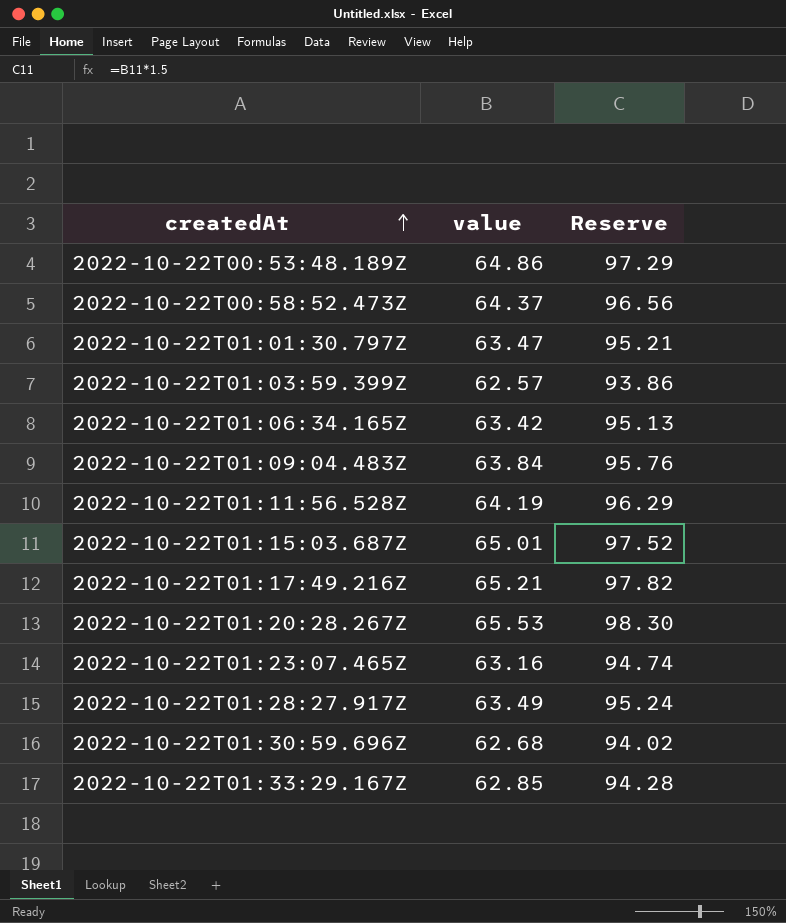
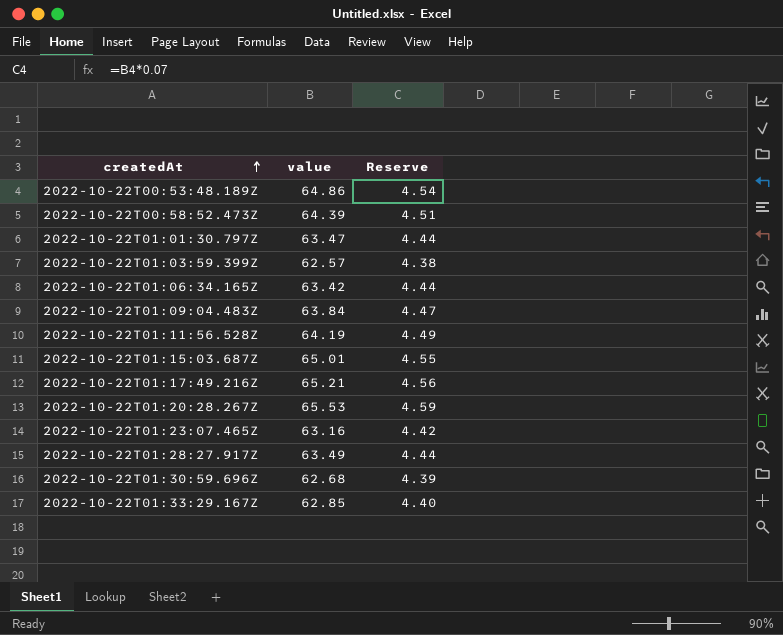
column Reserve | formula: [value] * 1.5 -> [value] * 0.07
2022-10-22T00:58:52.473Z | value: 64.37 -> 64.39

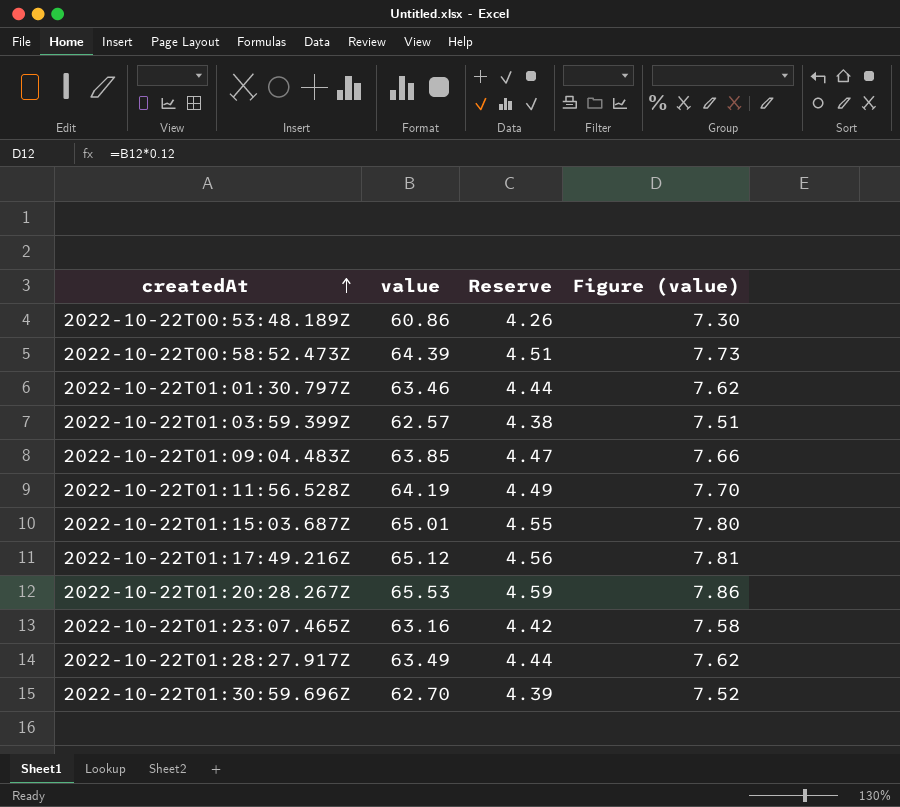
column Figure (value) | formula: none -> [value] * 0.12
row 2022-10-22T01:06:34.165Z: 63.42 | 4.44 -> none
row 2022-10-22T01:33:29.167Z: 62.85 | 4.40 -> none
2022-10-22T00:53:48.189Z | value: 64.86 -> 60.86
2022-10-22T00:53:48.189Z | Reserve: 4.54 -> 4.26
2022-10-22T01:01:30.797Z | value: 63.47 -> 63.46
2022-10-22T01:09:04.483Z | value: 63.84 -> 63.85
2022-10-22T01:17:49.216Z | value: 65.21 -> 65.12
2022-10-22T01:30:59.696Z | value: 62.68 -> 62.70

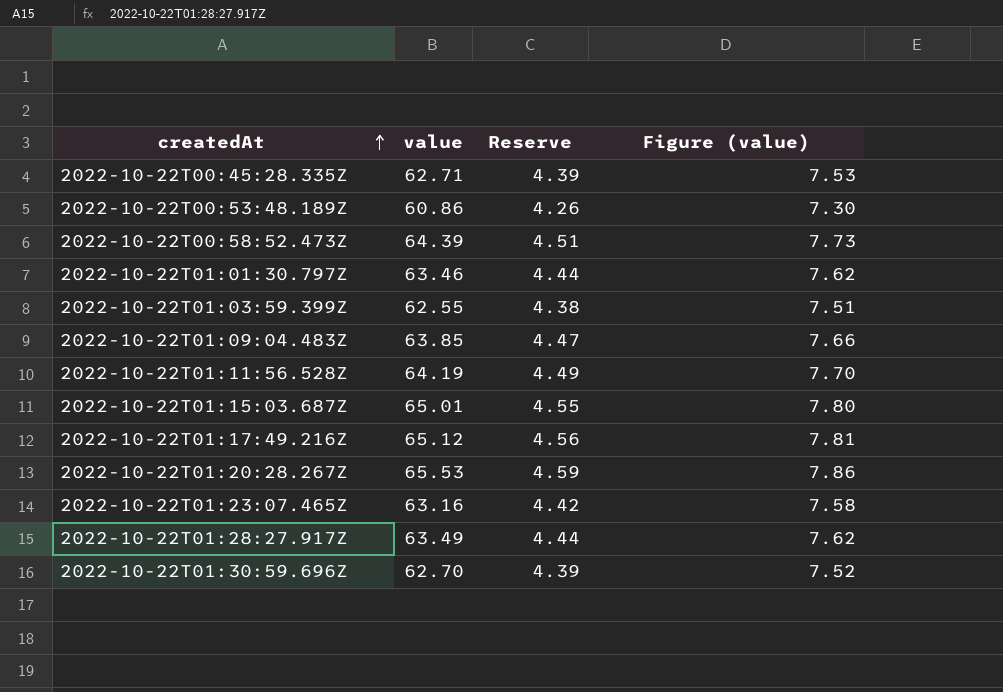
row 2022-10-22T00:45:28.335Z: none -> 62.71 | 4.39 | 7.53
2022-10-22T01:03:59.399Z | value: 62.57 -> 62.55

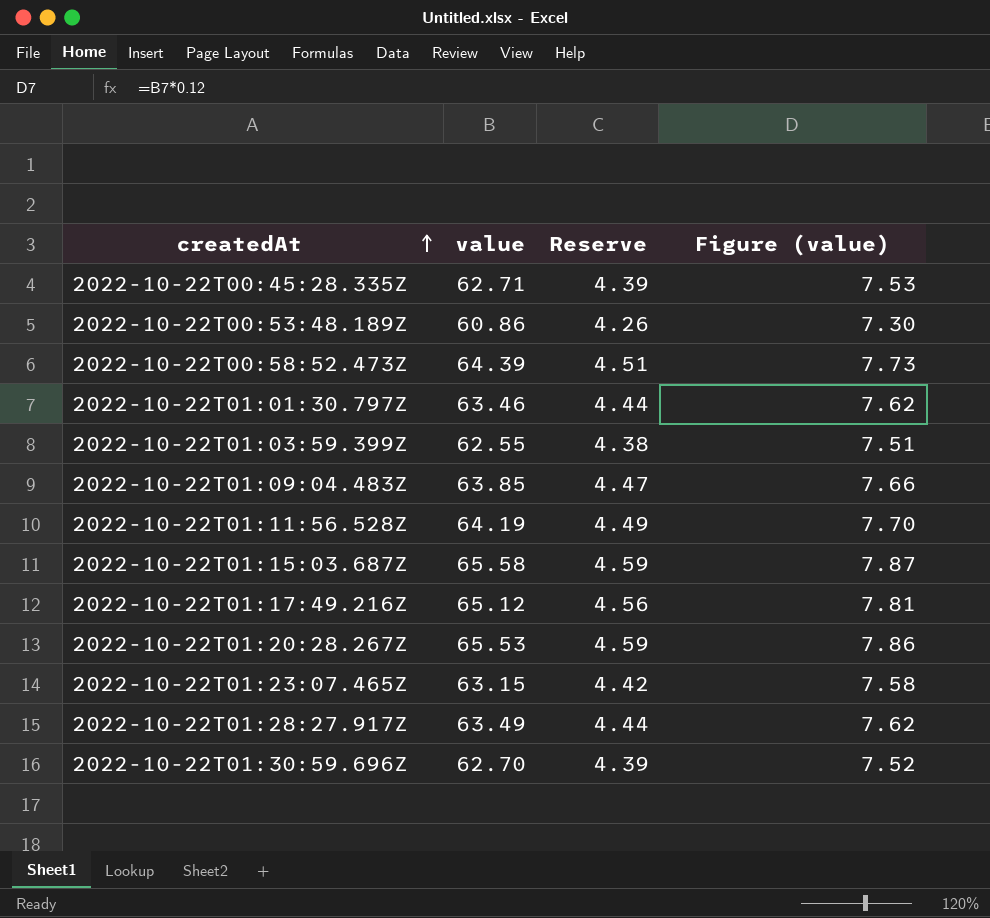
2022-10-22T01:15:03.687Z | value: 65.01 -> 65.58
2022-10-22T01:15:03.687Z | Reserve: 4.55 -> 4.59
2022-10-22T01:15:03.687Z | Figure (value): 7.80 -> 7.87
2022-10-22T01:23:07.465Z | value: 63.16 -> 63.15

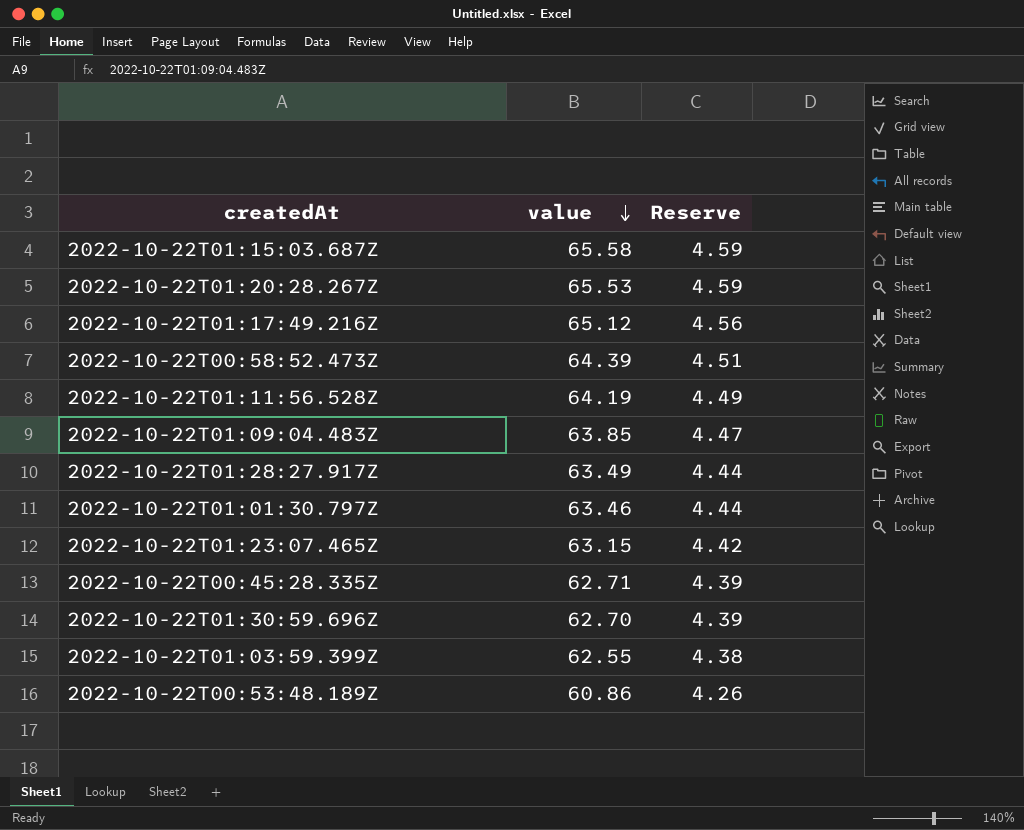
row order: createdAt ascending -> value descending
column Figure (value) | formula: [value] * 0.12 -> none

